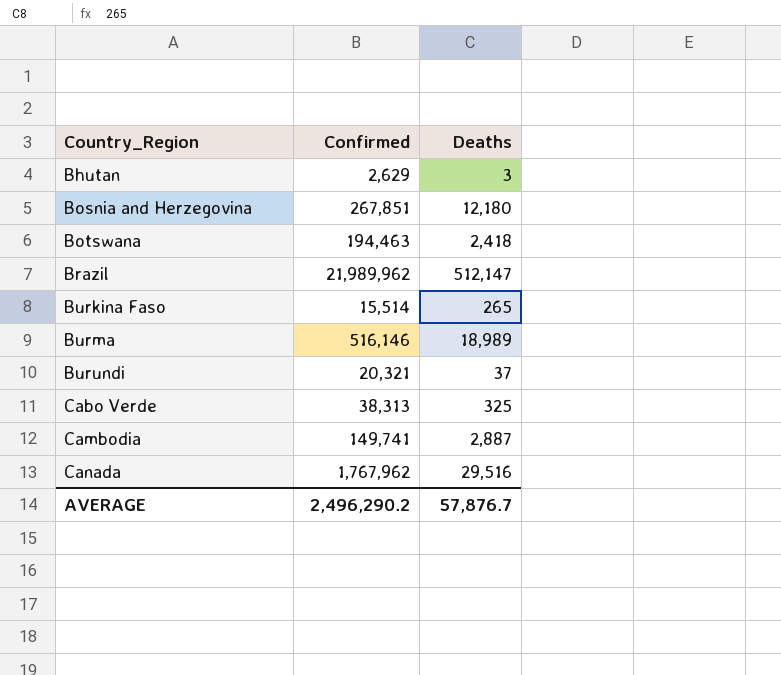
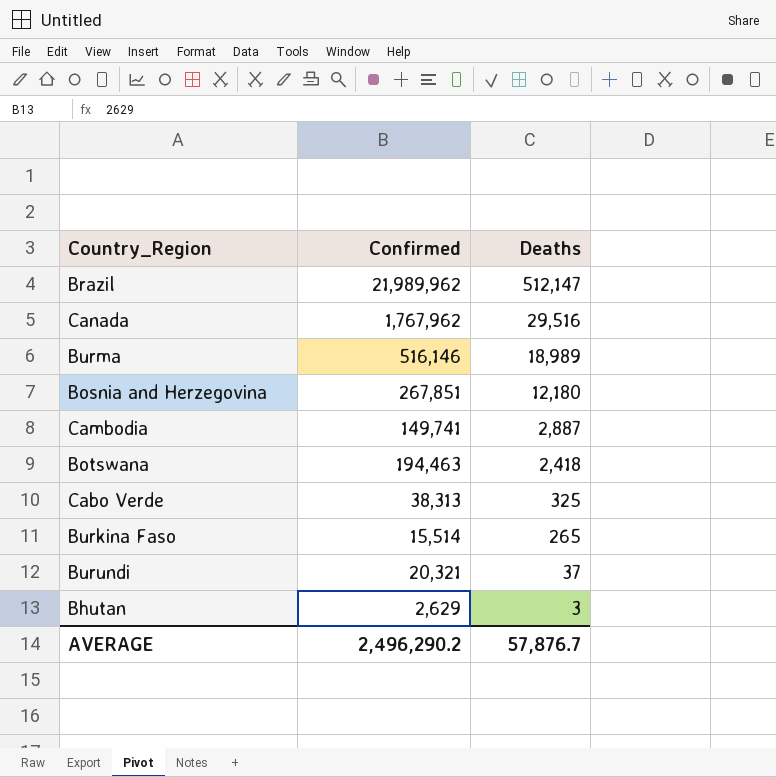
row order: Country_Region ascending -> Deaths descending

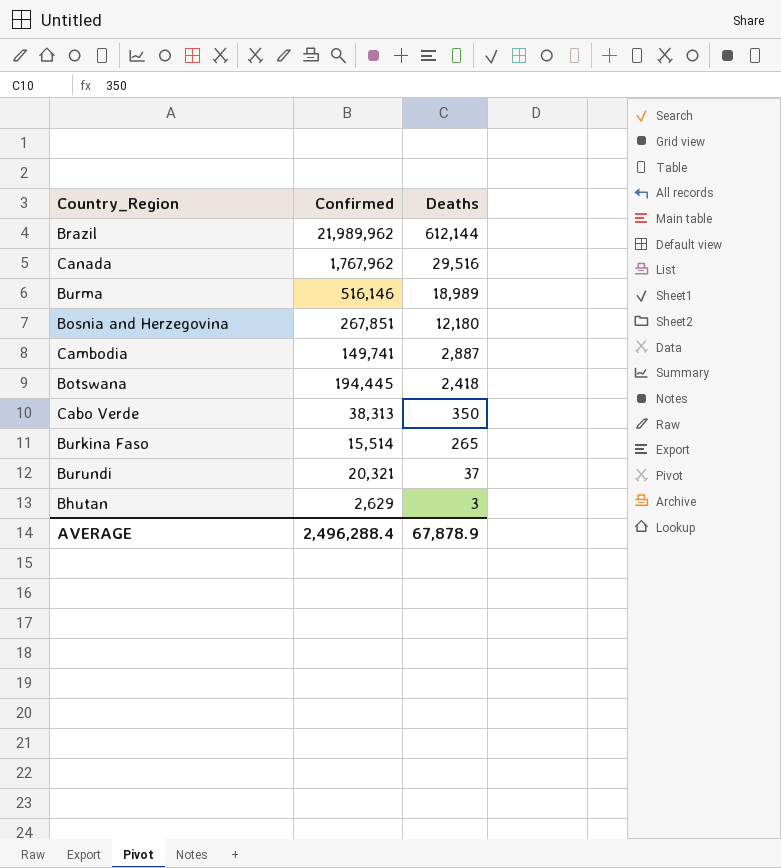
Brazil | Deaths: 512,147 -> 612,144
Botswana | Confirmed: 194,463 -> 194,445
Cabo Verde | Deaths: 325 -> 350
AVERAGE | Confirmed: 2,496,290.2 -> 2,496,288.4
AVERAGE | Deaths: 57,876.7 -> 67,878.9

